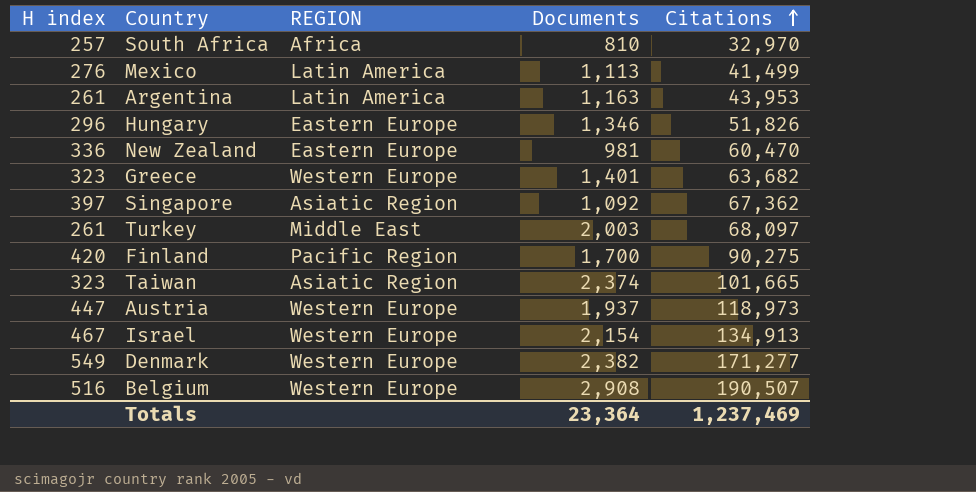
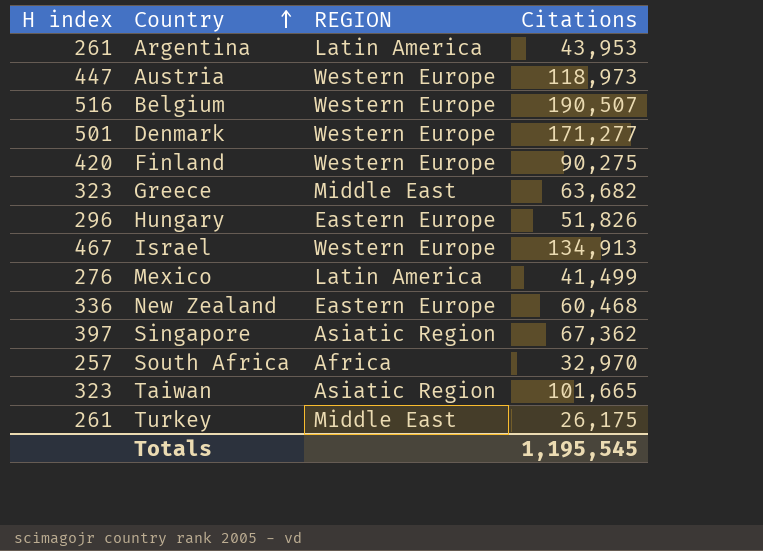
row order: Citations ascending -> Country ascending
column Documents | position: 4 -> none
Denmark | H index: 549 -> 501
Finland | REGION: Pacific Region -> Western Europe
Greece | REGION: Western Europe -> Middle East
New Zealand | Citations: 60,470 -> 60,468
Turkey | Citations: 68,097 -> 26,175
Totals | Citations: 1,237,469 -> 1,195,545

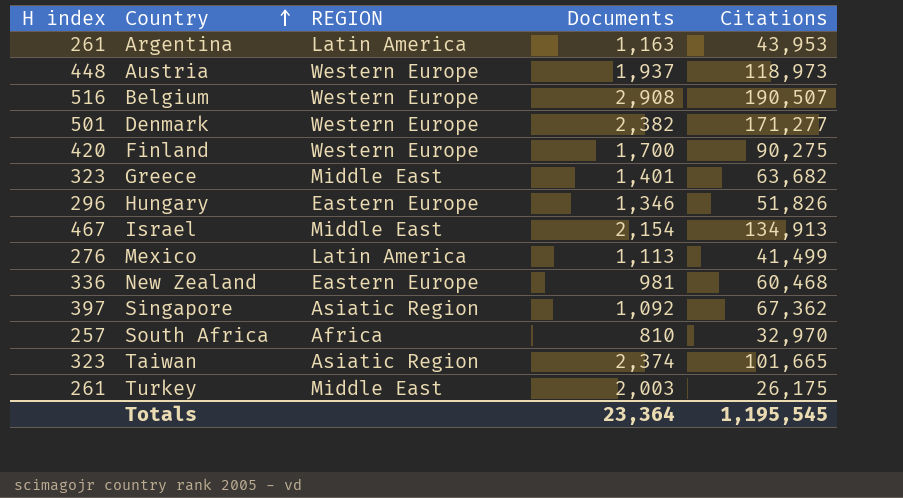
column Documents | position: none -> 4
Austria | H index: 447 -> 448
Israel | REGION: Western Europe -> Middle East

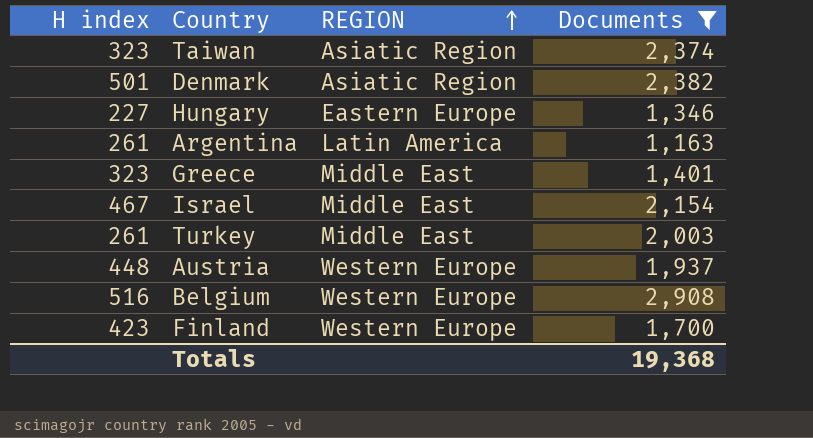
filter: none -> Documents >= 1,163
row order: Country ascending -> REGION ascending
column Citations | position: 5 -> none
Denmark | REGION: Western Europe -> Asiatic Region
Hungary | H index: 296 -> 227
Finland | H index: 420 -> 423
Totals | Documents: 23,364 -> 19,368

